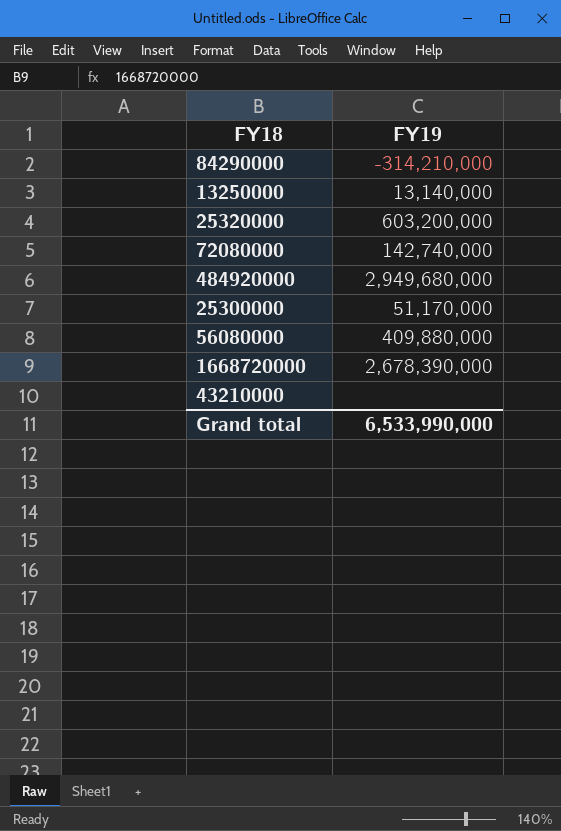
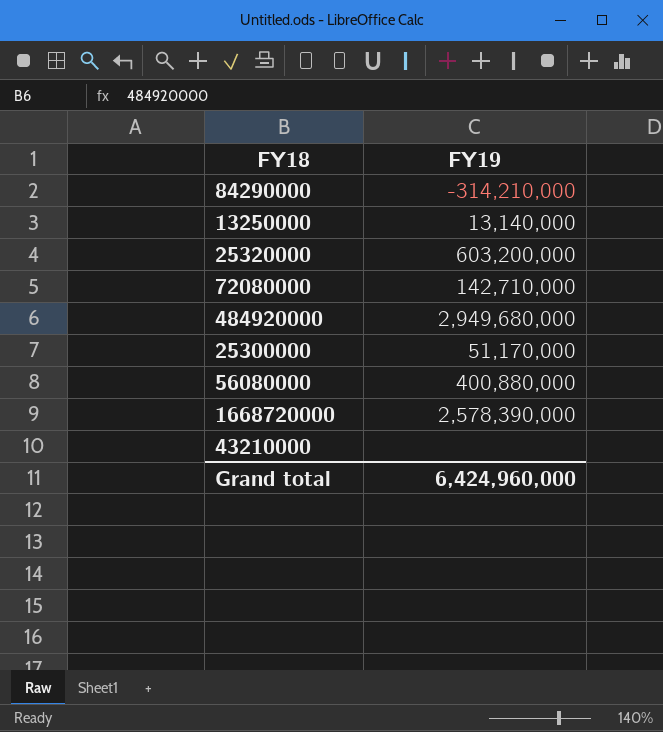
72080000 | FY19: 142,740,000 -> 142,710,000
56080000 | FY19: 409,880,000 -> 400,880,000
1668720000 | FY19: 2,678,390,000 -> 2,578,390,000
Grand total | FY19: 6,533,990,000 -> 6,424,960,000

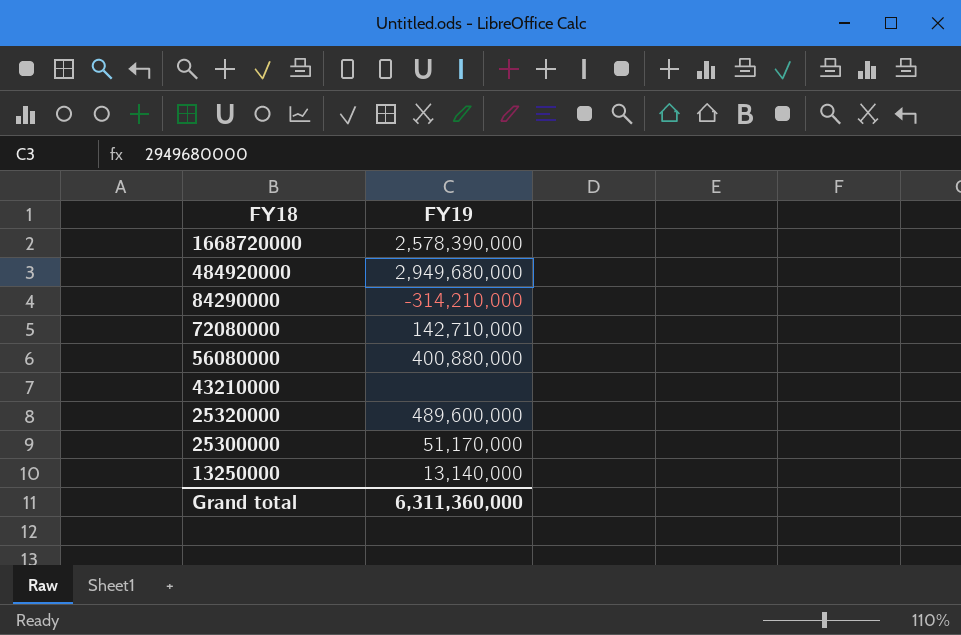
row order: none -> FY18 descending
25320000 | FY19: 603,200,000 -> 489,600,000
Grand total | FY19: 6,424,960,000 -> 6,311,360,000

